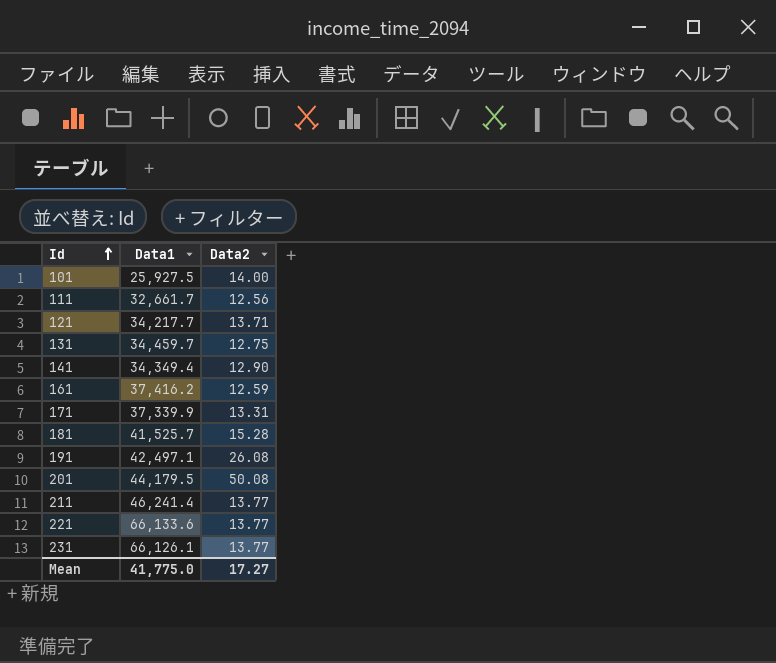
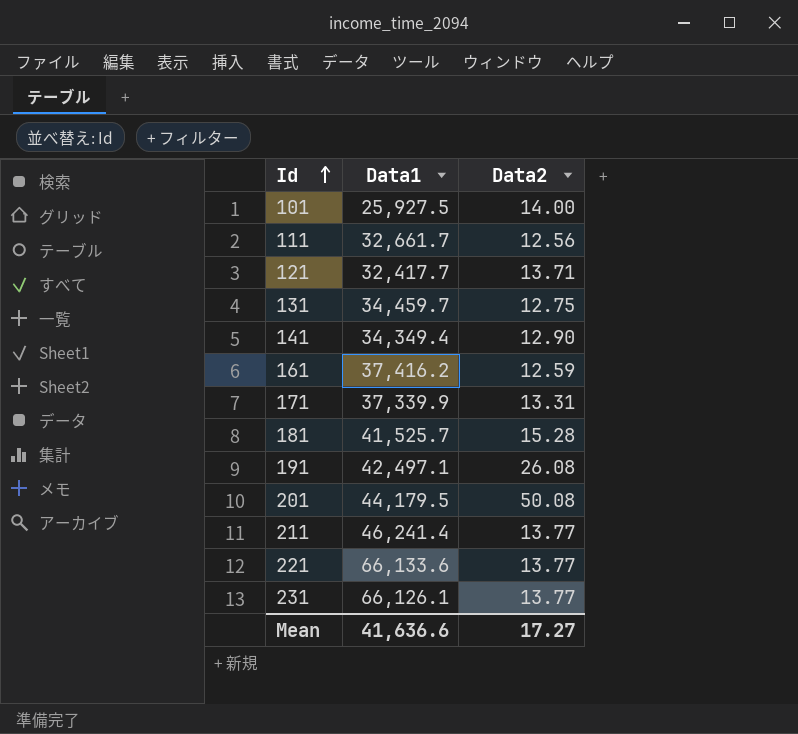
121 | Data1: 34,217.7 -> 32,417.7
Mean | Data1: 41,775.0 -> 41,636.6

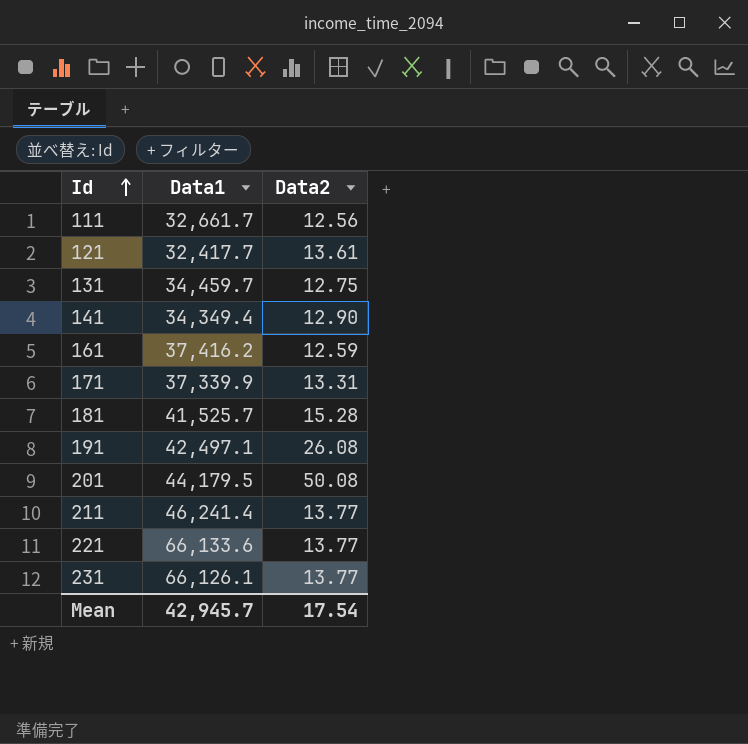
row 101: 25,927.5 | 14.00 -> none
121 | Data2: 13.71 -> 13.61
Mean | Data1: 41,636.6 -> 42,945.7
Mean | Data2: 17.27 -> 17.54

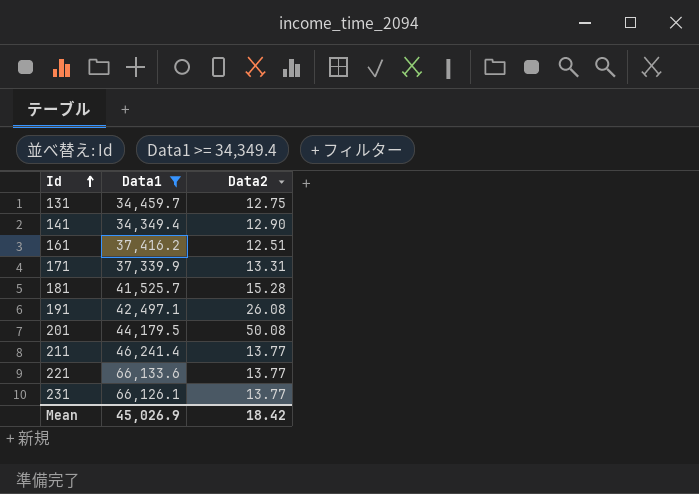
filter: none -> Data1 >= 34,349.4
161 | Data2: 12.59 -> 12.51
Mean | Data1: 42,945.7 -> 45,026.9
Mean | Data2: 17.54 -> 18.42

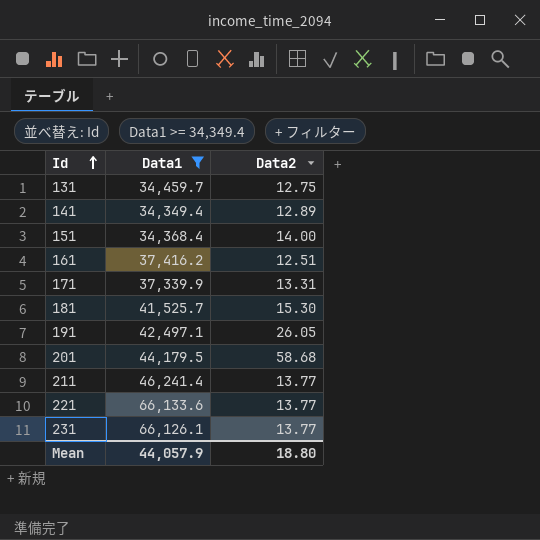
141 | Data2: 12.90 -> 12.89
row 151: none -> 34,368.4 | 14.00
181 | Data2: 15.28 -> 15.30
191 | Data2: 26.08 -> 26.05
201 | Data2: 50.08 -> 58.68
Mean | Data1: 45,026.9 -> 44,057.9
Mean | Data2: 18.42 -> 18.80

